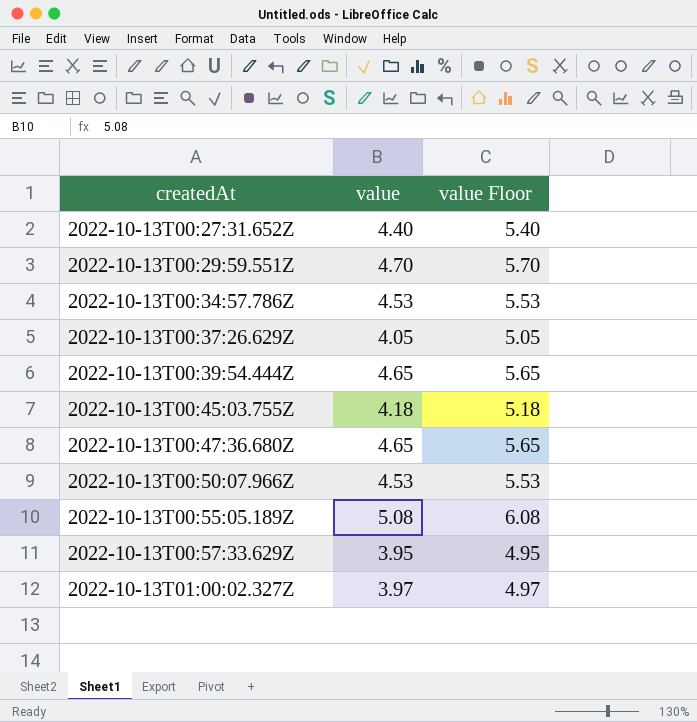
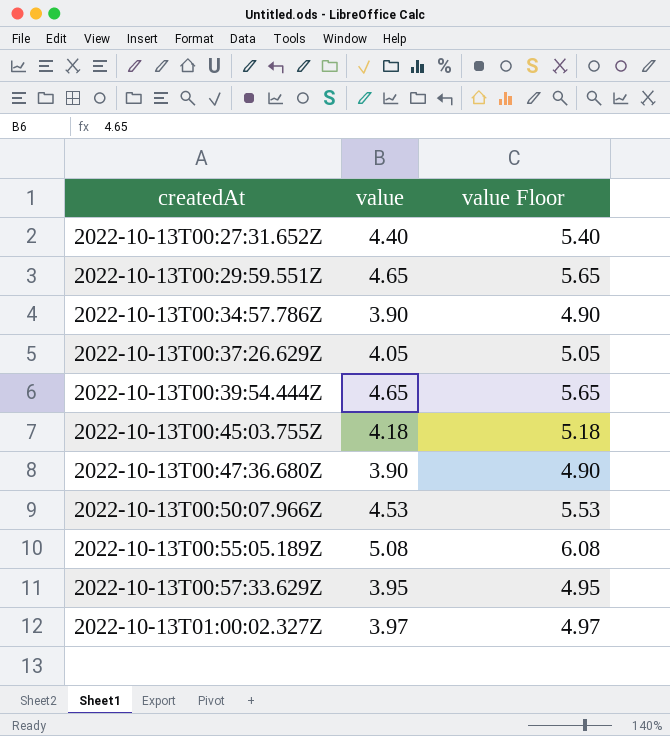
2022-10-13T00:29:59.551Z | value: 4.70 -> 4.65
2022-10-13T00:29:59.551Z | value Floor: 5.70 -> 5.65
2022-10-13T00:34:57.786Z | value: 4.53 -> 3.90
2022-10-13T00:34:57.786Z | value Floor: 5.53 -> 4.90
2022-10-13T00:47:36.680Z | value: 4.65 -> 3.90
2022-10-13T00:47:36.680Z | value Floor: 5.65 -> 4.90

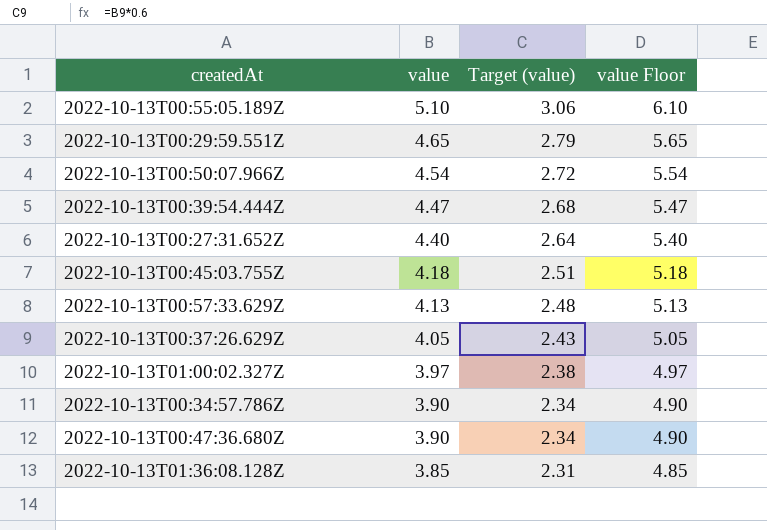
row order: createdAt ascending -> value descending
column Target (value) | formula: none -> [value] * 0.6
2022-10-13T00:55:05.189Z | value: 5.08 -> 5.10
2022-10-13T00:55:05.189Z | value Floor: 6.08 -> 6.10
2022-10-13T00:50:07.966Z | value: 4.53 -> 4.54
2022-10-13T00:50:07.966Z | value Floor: 5.53 -> 5.54
2022-10-13T00:39:54.444Z | value: 4.65 -> 4.47
2022-10-13T00:39:54.444Z | value Floor: 5.65 -> 5.47
2022-10-13T00:57:33.629Z | value: 3.95 -> 4.13
2022-10-13T00:57:33.629Z | value Floor: 4.95 -> 5.13
row 2022-10-13T01:36:08.128Z: none -> 3.85 | 2.31 | 4.85

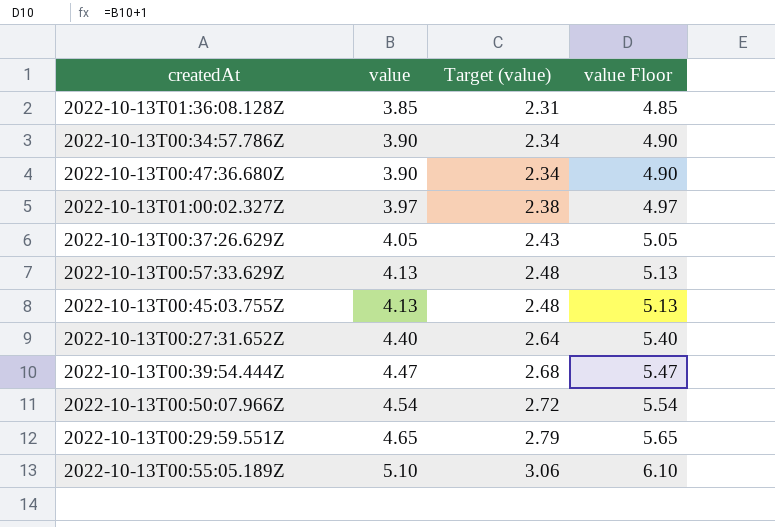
row order: value descending -> value ascending
2022-10-13T00:45:03.755Z | value: 4.18 -> 4.13
2022-10-13T00:45:03.755Z | Target (value): 2.51 -> 2.48
2022-10-13T00:45:03.755Z | value Floor: 5.18 -> 5.13

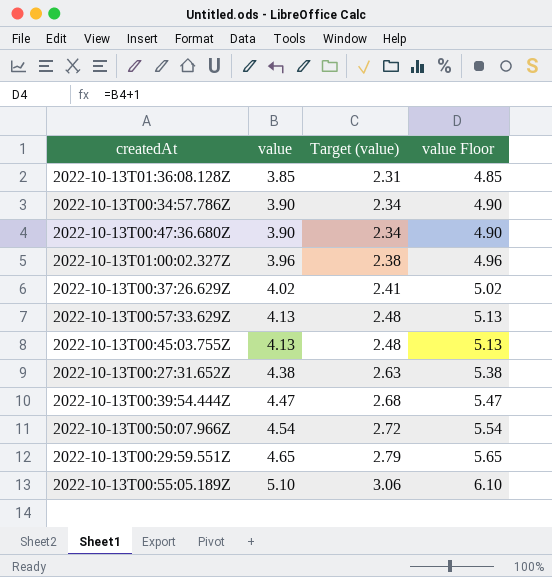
2022-10-13T01:00:02.327Z | value: 3.97 -> 3.96
2022-10-13T01:00:02.327Z | value Floor: 4.97 -> 4.96
2022-10-13T00:37:26.629Z | value: 4.05 -> 4.02
2022-10-13T00:37:26.629Z | Target (value): 2.43 -> 2.41
2022-10-13T00:37:26.629Z | value Floor: 5.05 -> 5.02
2022-10-13T00:27:31.652Z | value: 4.40 -> 4.38
2022-10-13T00:27:31.652Z | Target (value): 2.64 -> 2.63
2022-10-13T00:27:31.652Z | value Floor: 5.40 -> 5.38

